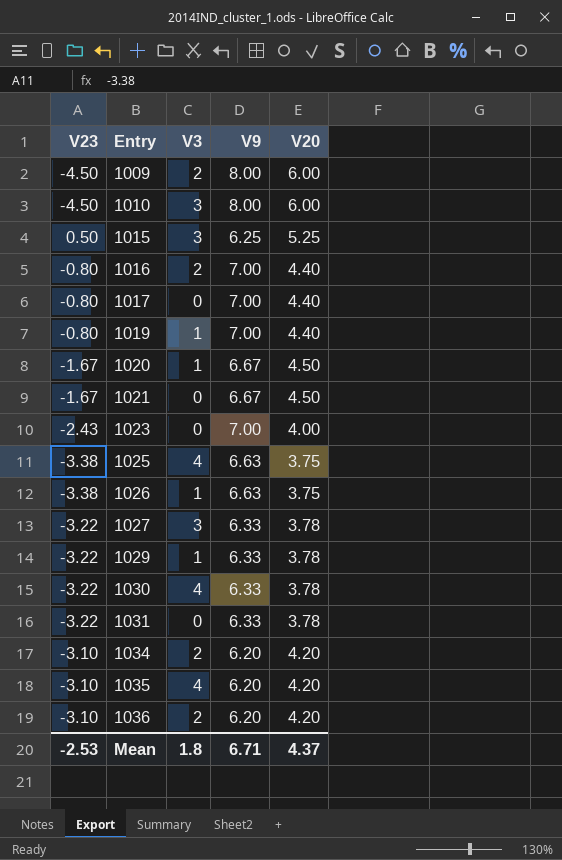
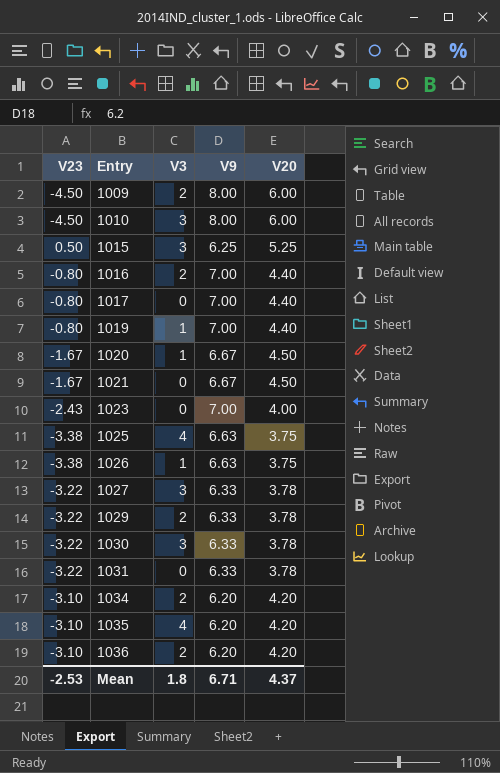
1029 | V3: 1 -> 2
1030 | V3: 4 -> 3

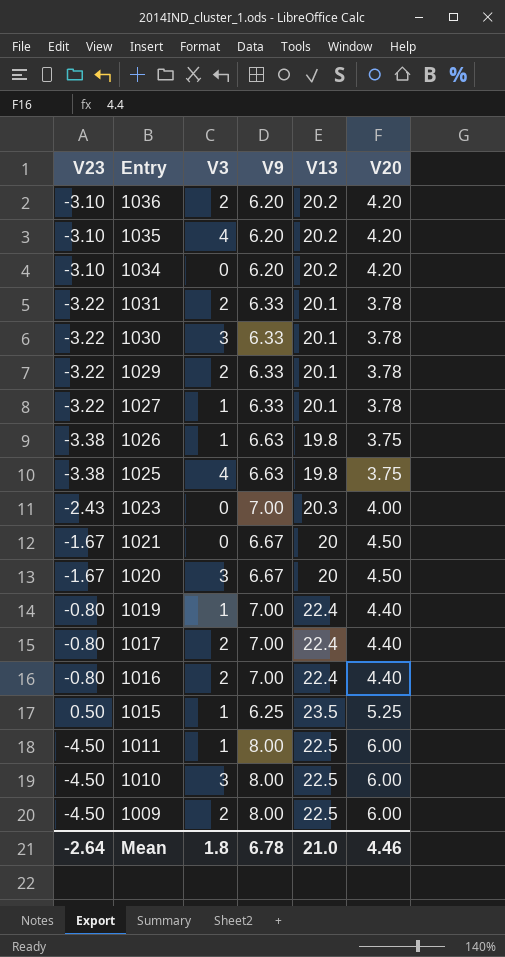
row order: Entry ascending -> Entry descending
column V13 | position: none -> 5
1034 | V3: 2 -> 0
1031 | V3: 0 -> 2
1027 | V3: 3 -> 1
1020 | V3: 1 -> 3
1017 | V3: 0 -> 2
1015 | V3: 3 -> 1
row 1011: none -> -4.50 | 1 | 8.00 | 22.5 | 6.00
Mean | V23: -2.53 -> -2.64
Mean | V9: 6.71 -> 6.78
Mean | V20: 4.37 -> 4.46

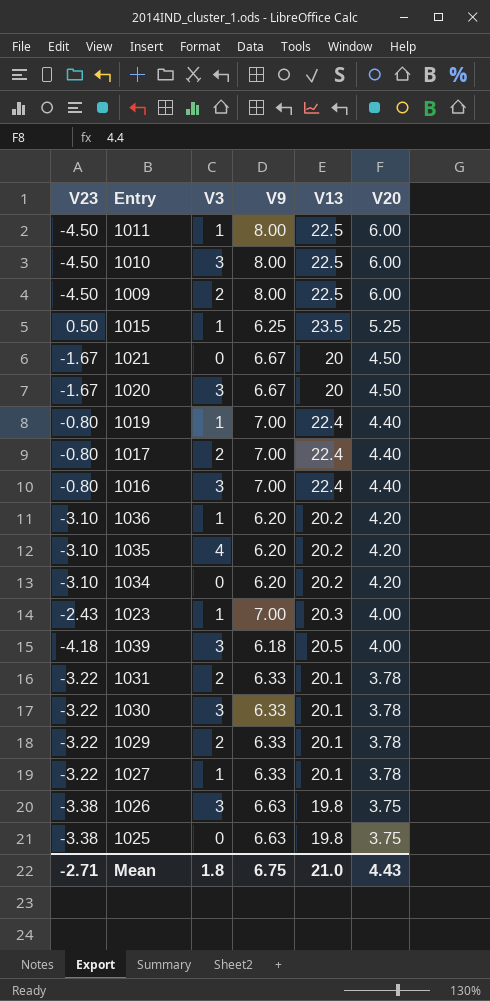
row order: Entry descending -> V20 descending
1016 | V3: 2 -> 3
1036 | V3: 2 -> 1
1023 | V3: 0 -> 1
row 1039: none -> -4.18 | 3 | 6.18 | 20.5 | 4.00
1026 | V3: 1 -> 3
1025 | V3: 4 -> 0
Mean | V23: -2.64 -> -2.71
Mean | V9: 6.78 -> 6.75
Mean | V20: 4.46 -> 4.43

